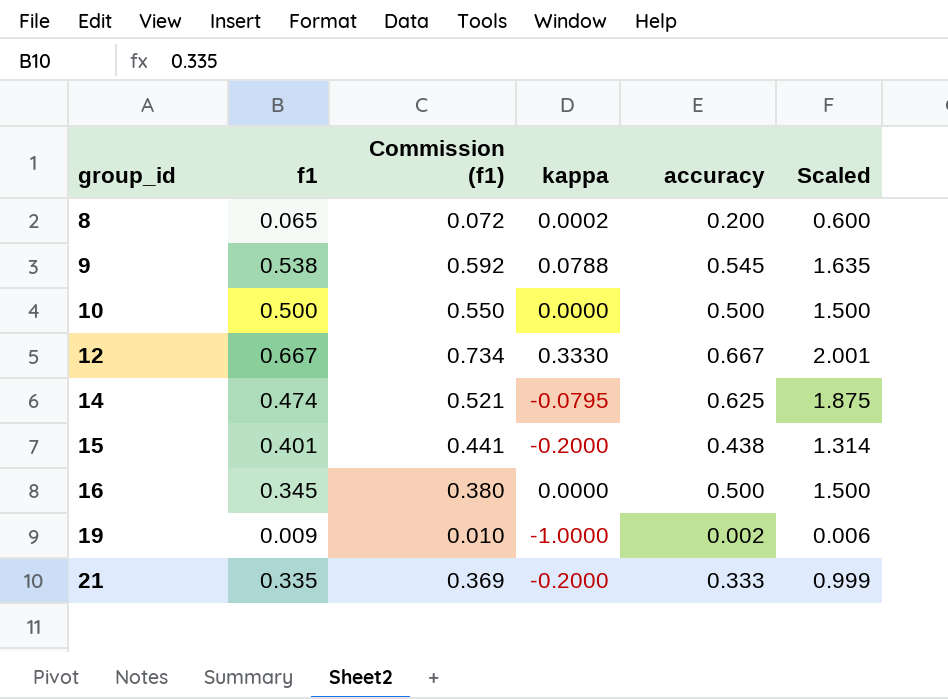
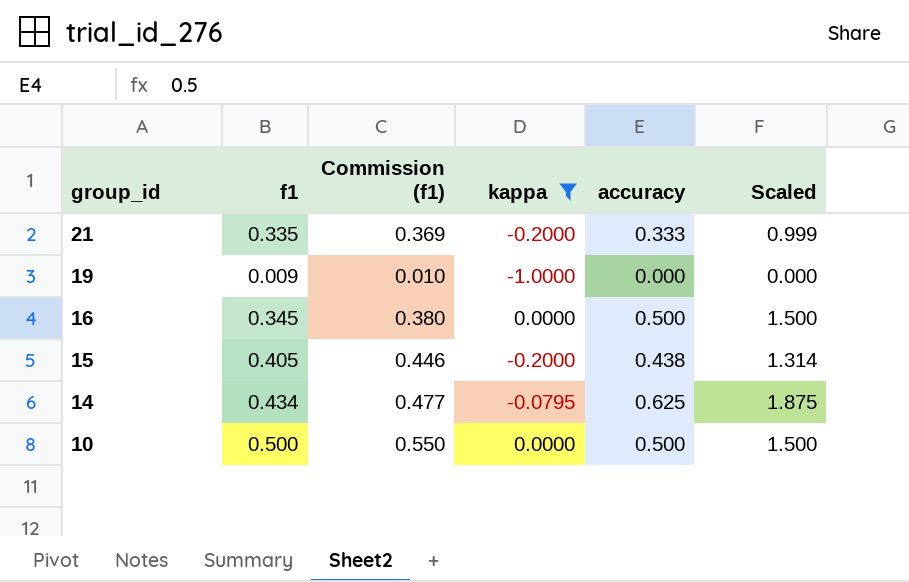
filter: none -> kappa <= 0.0000
row order: group_id ascending -> group_id descending
19 | accuracy: 0.002 -> 0.000
19 | Scaled: 0.006 -> 0.000
15 | f1: 0.401 -> 0.405
15 | Commission (f1): 0.441 -> 0.446
14 | f1: 0.474 -> 0.434
14 | Commission (f1): 0.521 -> 0.477

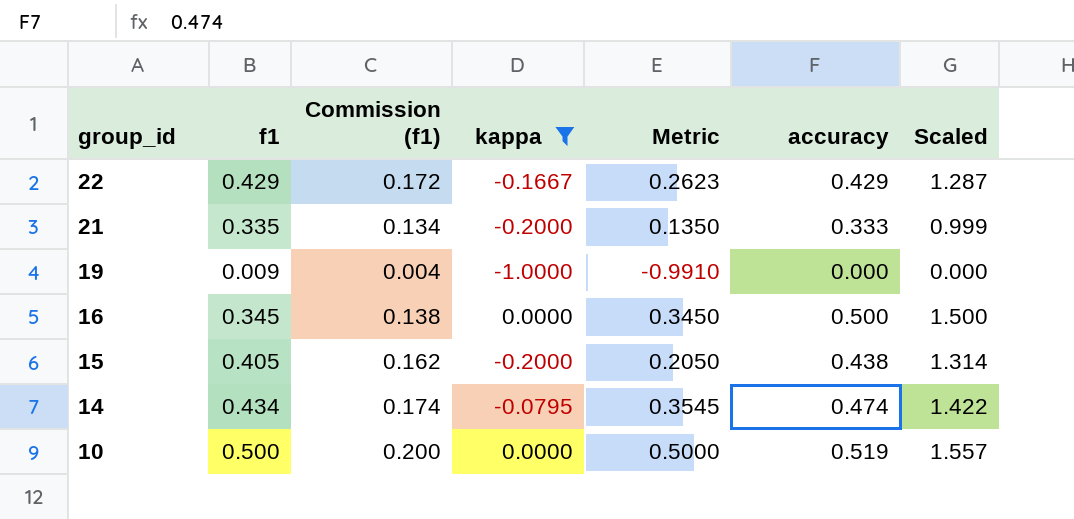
column Commission (f1) | formula: [f1] * 1.1 -> [f1] * 0.4
column Metric | formula: none -> [f1] + [kappa]
row 22: none -> 0.429 | 0.172 | -0.1667 | 0.2623 | 0.429 | 1.287
14 | accuracy: 0.625 -> 0.474
14 | Scaled: 1.875 -> 1.422
10 | accuracy: 0.500 -> 0.519
10 | Scaled: 1.500 -> 1.557

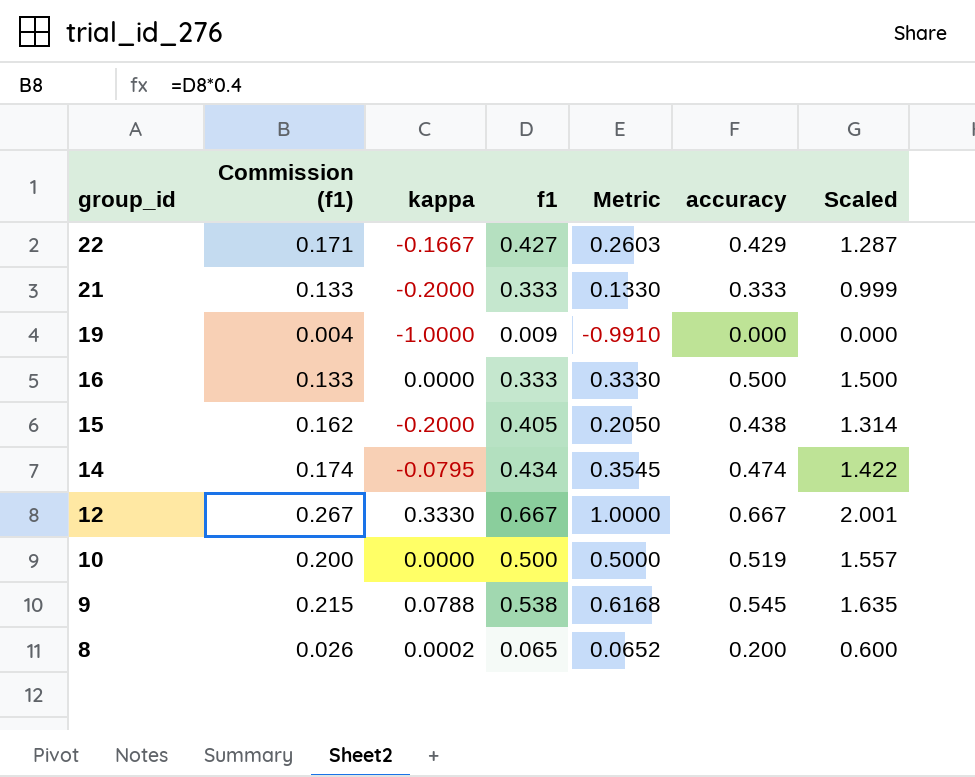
filter: kappa <= 0.0000 -> none
column f1 | position: 2 -> 4
22 | Commission (f1): 0.172 -> 0.171
22 | f1: 0.429 -> 0.427
22 | Metric: 0.2623 -> 0.2603
21 | Commission (f1): 0.134 -> 0.133
21 | f1: 0.335 -> 0.333
21 | Metric: 0.1350 -> 0.1330
16 | Commission (f1): 0.138 -> 0.133
16 | f1: 0.345 -> 0.333
16 | Metric: 0.3450 -> 0.3330

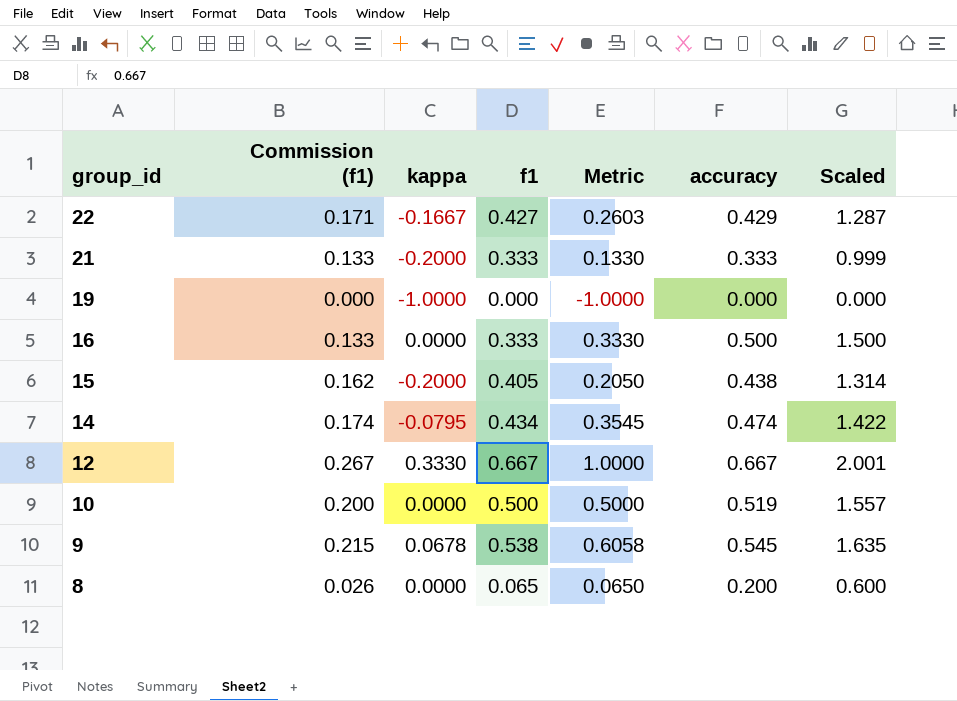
19 | Commission (f1): 0.004 -> 0.000
19 | f1: 0.009 -> 0.000
19 | Metric: -0.9910 -> -1.0000
9 | kappa: 0.0788 -> 0.0678
9 | Metric: 0.6168 -> 0.6058
8 | kappa: 0.0002 -> 0.0000
8 | Metric: 0.0652 -> 0.0650

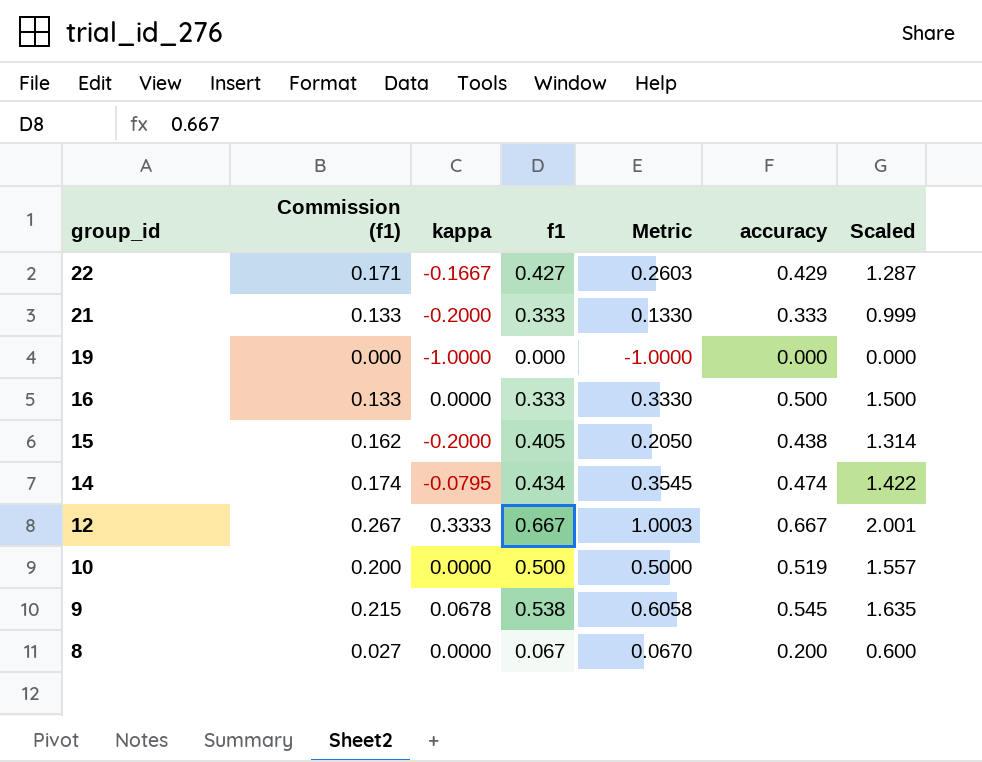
12 | kappa: 0.3330 -> 0.3333
12 | Metric: 1.0000 -> 1.0003
8 | Commission (f1): 0.026 -> 0.027
8 | f1: 0.065 -> 0.067
8 | Metric: 0.0650 -> 0.0670

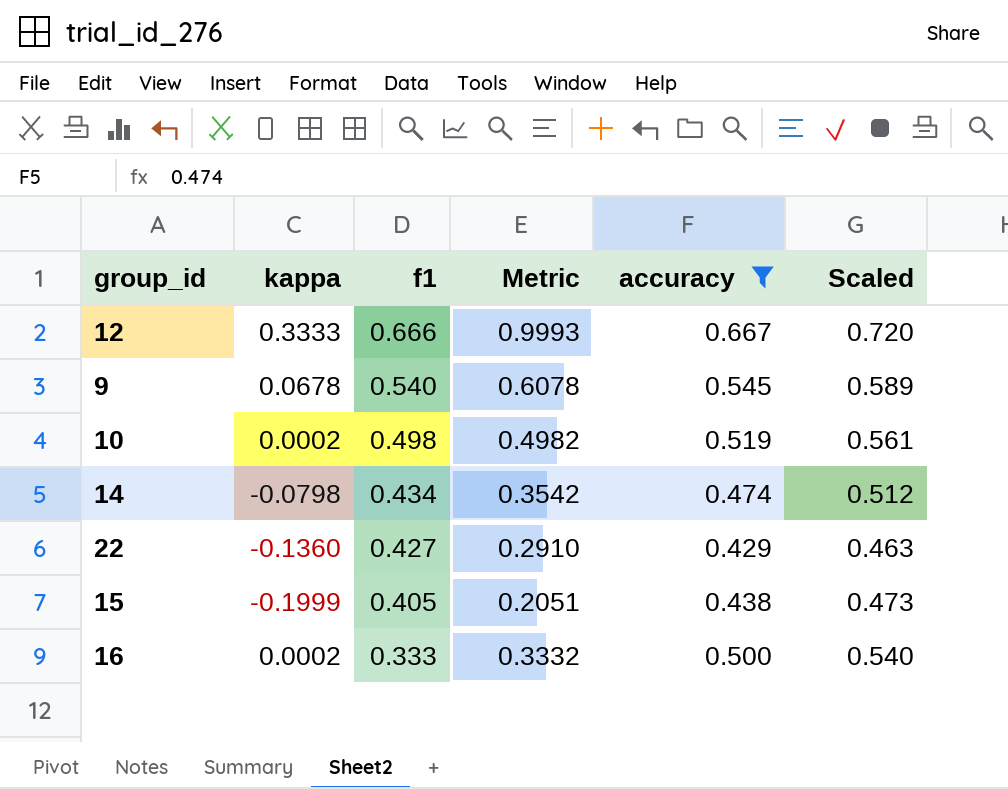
filter: none -> accuracy >= 0.429
row order: group_id descending -> f1 descending
column Commission (f1) | formula: [f1] * 0.4 -> none
column Scaled | formula: [accuracy] * 3 -> [accuracy] * 1.08
12 | f1: 0.667 -> 0.666
12 | Metric: 1.0003 -> 0.9993
9 | f1: 0.538 -> 0.540
9 | Metric: 0.6058 -> 0.6078
10 | kappa: 0.0000 -> 0.0002
10 | f1: 0.500 -> 0.498
10 | Metric: 0.5000 -> 0.4982
14 | kappa: -0.0795 -> -0.0798
14 | Metric: 0.3545 -> 0.3542
22 | kappa: -0.1667 -> -0.1360
22 | Metric: 0.2603 -> 0.2910
15 | kappa: -0.2000 -> -0.1999
15 | Metric: 0.2050 -> 0.2051
16 | kappa: 0.0000 -> 0.0002
16 | Metric: 0.3330 -> 0.3332

